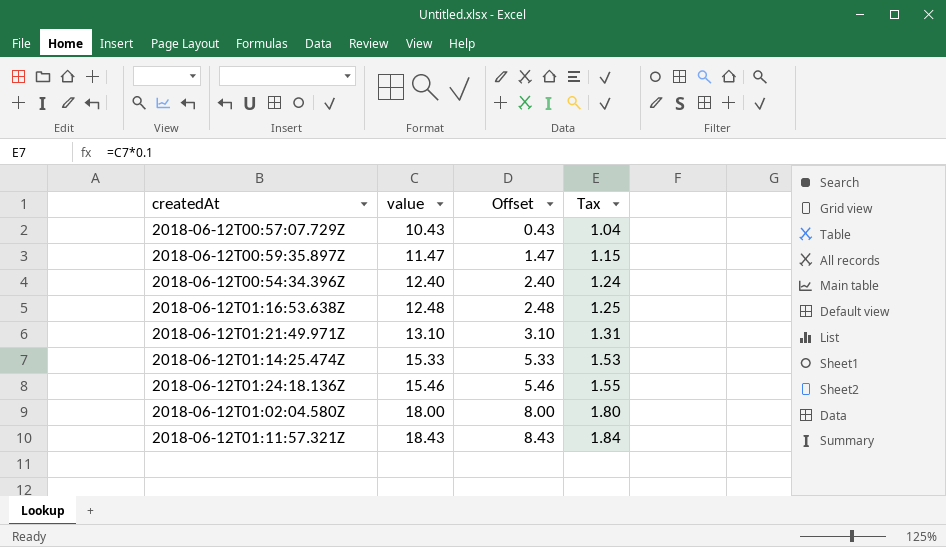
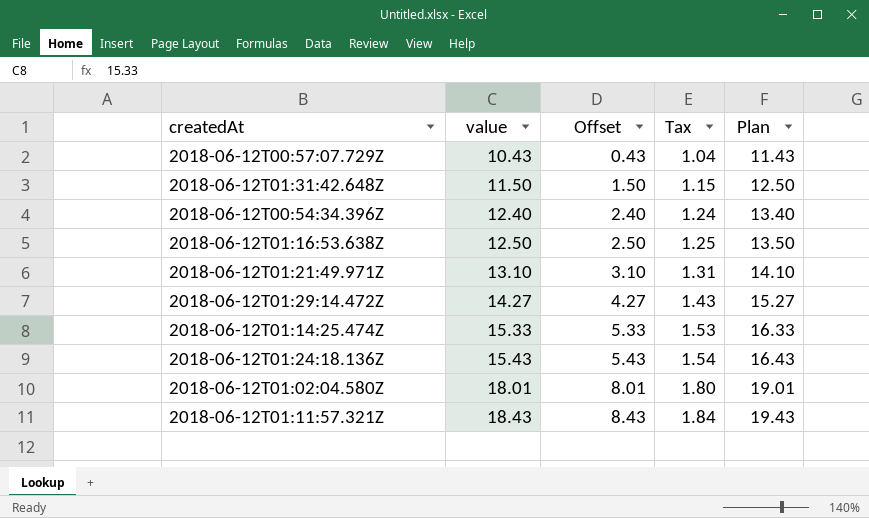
column Plan | formula: none -> [value] + 1
row 2018-06-12T00:59:35.897Z: 11.47 | 1.47 | 1.15 -> none
row 2018-06-12T01:31:42.648Z: none -> 11.50 | 1.50 | 1.15 | 12.50
2018-06-12T01:16:53.638Z | value: 12.48 -> 12.50
2018-06-12T01:16:53.638Z | Offset: 2.48 -> 2.50
row 2018-06-12T01:29:14.472Z: none -> 14.27 | 4.27 | 1.43 | 15.27
2018-06-12T01:24:18.136Z | value: 15.46 -> 15.43
2018-06-12T01:24:18.136Z | Offset: 5.46 -> 5.43
2018-06-12T01:24:18.136Z | Tax: 1.55 -> 1.54
2018-06-12T01:02:04.580Z | value: 18.00 -> 18.01
2018-06-12T01:02:04.580Z | Offset: 8.00 -> 8.01

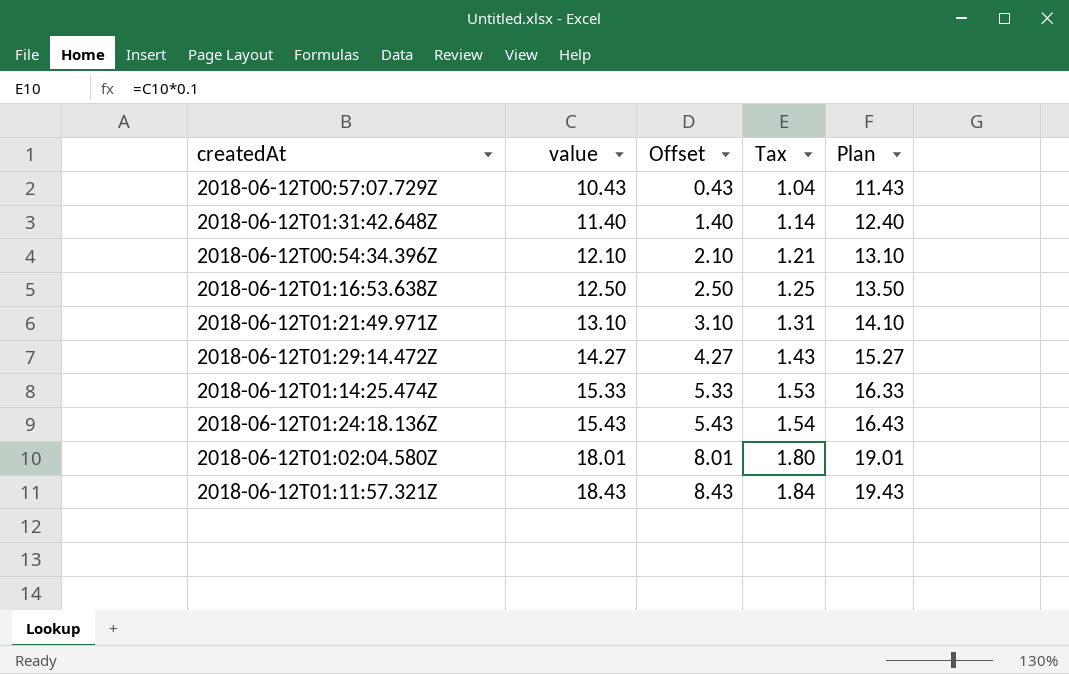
2018-06-12T01:31:42.648Z | value: 11.50 -> 11.40
2018-06-12T01:31:42.648Z | Offset: 1.50 -> 1.40
2018-06-12T01:31:42.648Z | Tax: 1.15 -> 1.14
2018-06-12T01:31:42.648Z | Plan: 12.50 -> 12.40
2018-06-12T00:54:34.396Z | value: 12.40 -> 12.10
2018-06-12T00:54:34.396Z | Offset: 2.40 -> 2.10
2018-06-12T00:54:34.396Z | Tax: 1.24 -> 1.21
2018-06-12T00:54:34.396Z | Plan: 13.40 -> 13.10

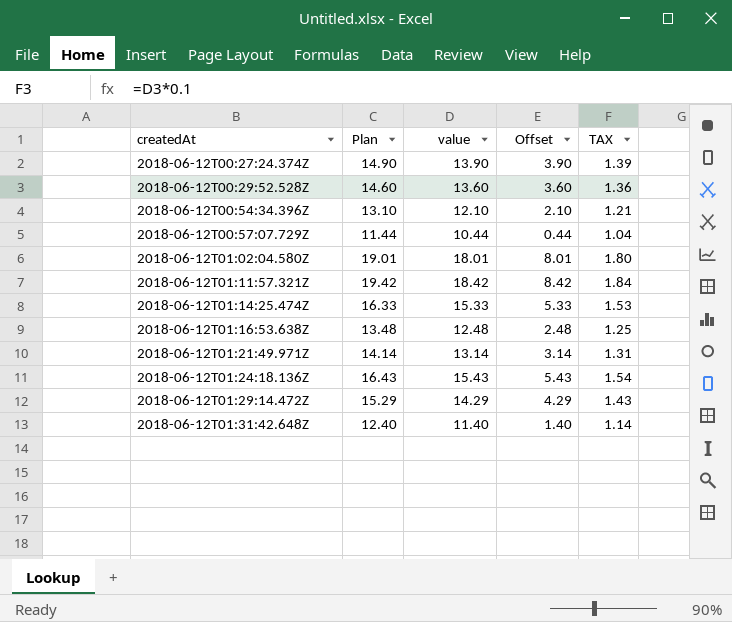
row order: value ascending -> createdAt ascending
column Plan | position: 5 -> 2
column name: Tax -> TAX
row 2018-06-12T00:27:24.374Z: none -> 14.90 | 13.90 | 3.90 | 1.39
row 2018-06-12T00:29:52.528Z: none -> 14.60 | 13.60 | 3.60 | 1.36
2018-06-12T00:57:07.729Z | Plan: 11.43 -> 11.44
2018-06-12T00:57:07.729Z | value: 10.43 -> 10.44
2018-06-12T00:57:07.729Z | Offset: 0.43 -> 0.44
2018-06-12T01:11:57.321Z | Plan: 19.43 -> 19.42
2018-06-12T01:11:57.321Z | value: 18.43 -> 18.42
2018-06-12T01:11:57.321Z | Offset: 8.43 -> 8.42
2018-06-12T01:16:53.638Z | Plan: 13.50 -> 13.48
2018-06-12T01:16:53.638Z | value: 12.50 -> 12.48
2018-06-12T01:16:53.638Z | Offset: 2.50 -> 2.48
2018-06-12T01:21:49.971Z | Plan: 14.10 -> 14.14
2018-06-12T01:21:49.971Z | value: 13.10 -> 13.14
2018-06-12T01:21:49.971Z | Offset: 3.10 -> 3.14
2018-06-12T01:29:14.472Z | Plan: 15.27 -> 15.29
2018-06-12T01:29:14.472Z | value: 14.27 -> 14.29
2018-06-12T01:29:14.472Z | Offset: 4.27 -> 4.29

